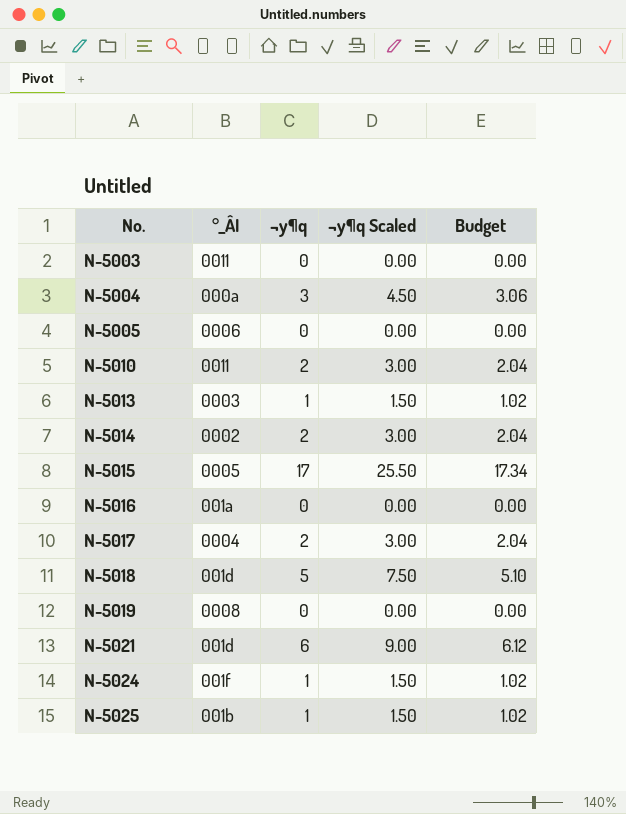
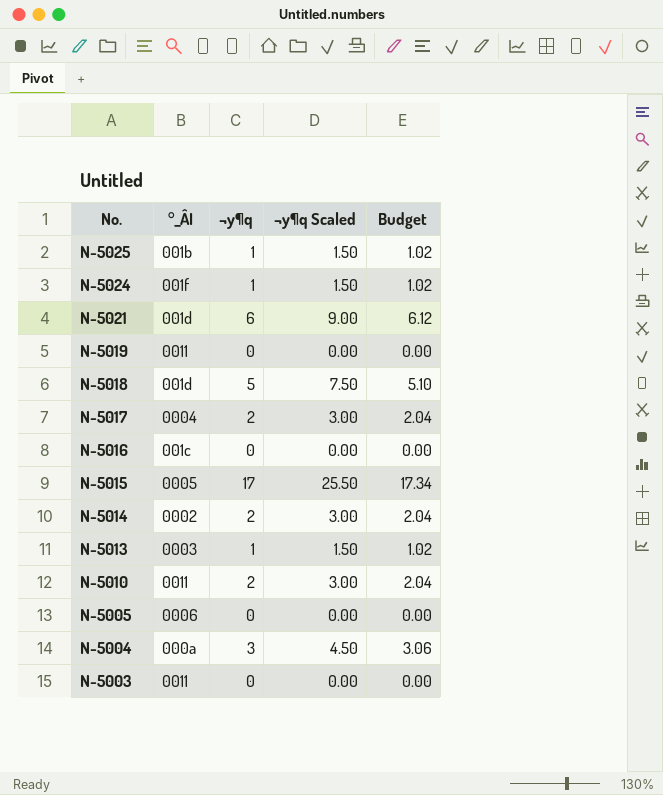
row order: No. ascending -> No. descending
N-5019 | °_ÂI: 0008 -> 0011
N-5016 | °_ÂI: 001a -> 001c

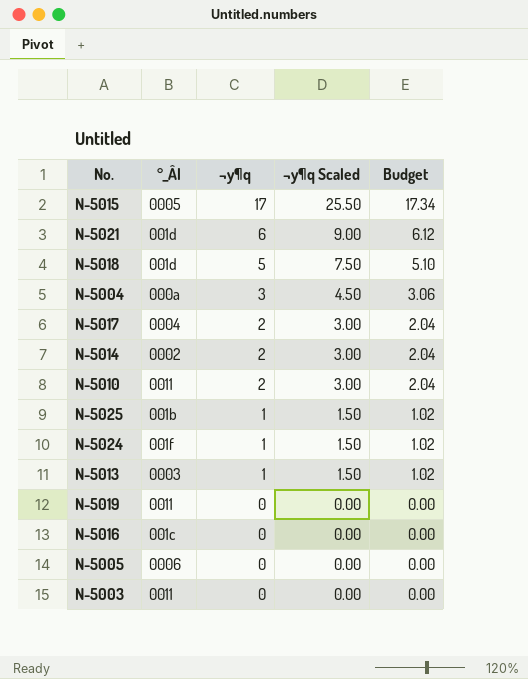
row order: No. descending -> ¬y¶q descending

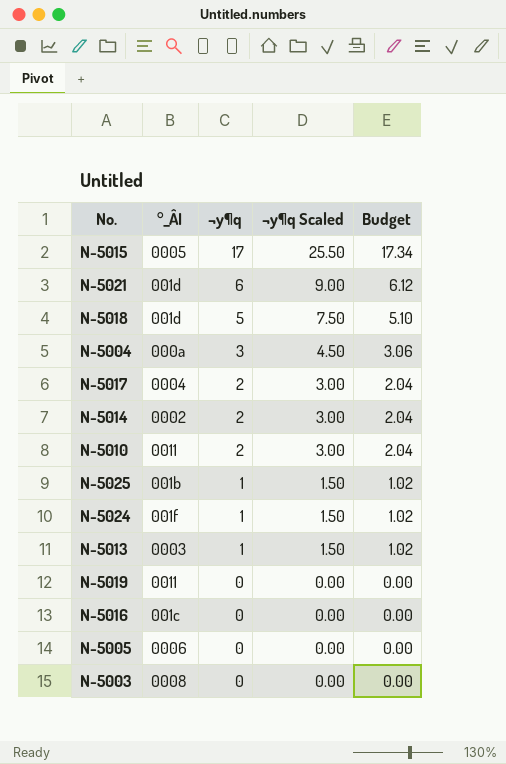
N-5003 | °_ÂI: 0011 -> 0008

